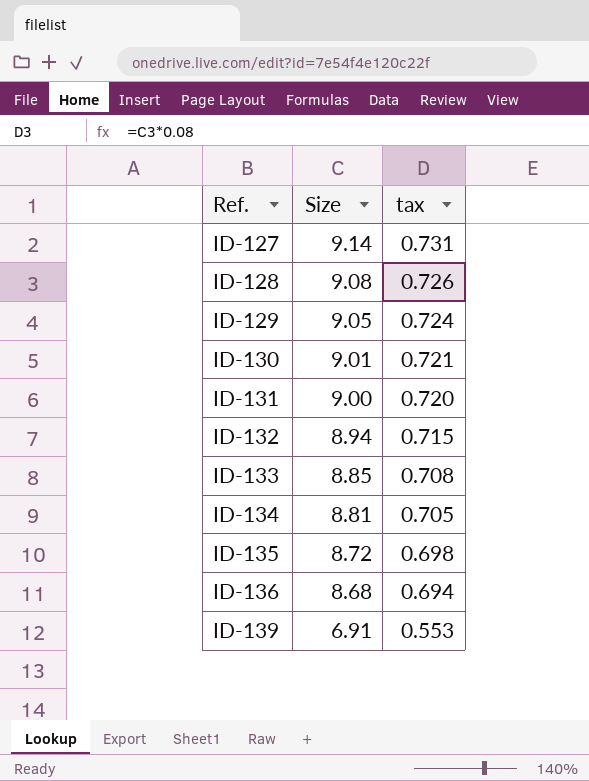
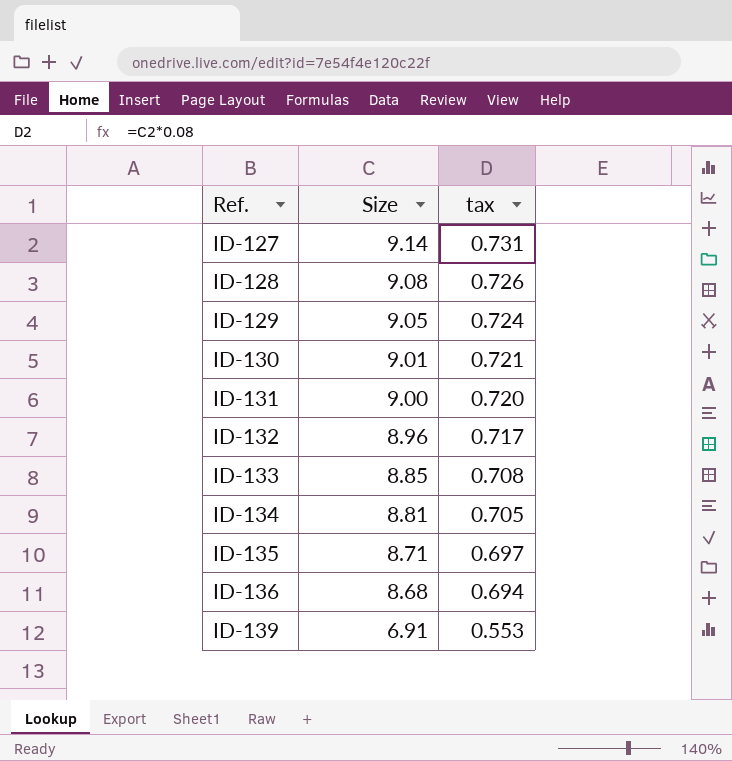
ID-132 | Size: 8.94 -> 8.96
ID-132 | tax: 0.715 -> 0.717
ID-135 | Size: 8.72 -> 8.71
ID-135 | tax: 0.698 -> 0.697

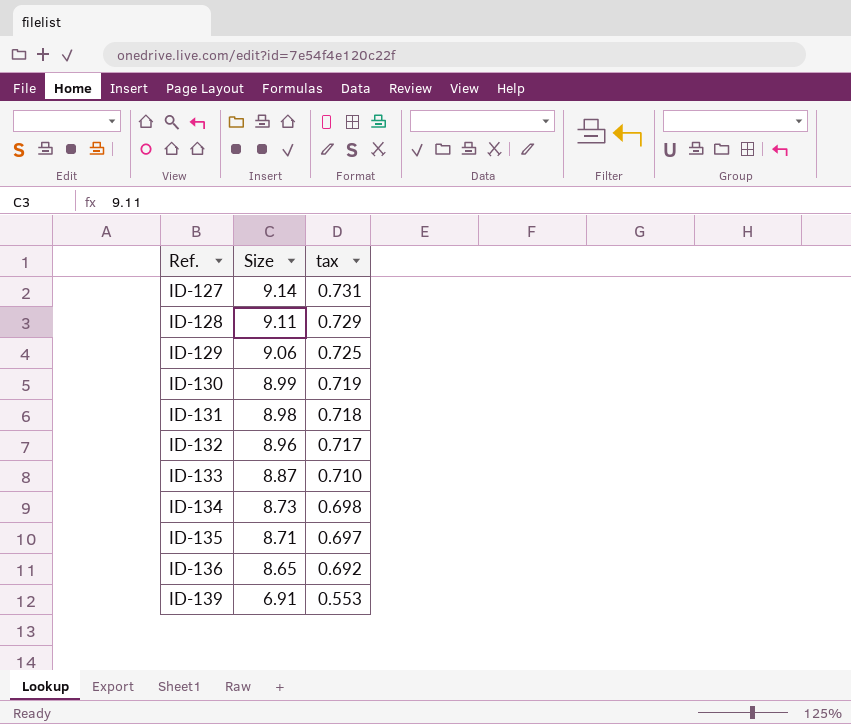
ID-128 | Size: 9.08 -> 9.11
ID-128 | tax: 0.726 -> 0.729
ID-129 | Size: 9.05 -> 9.06
ID-129 | tax: 0.724 -> 0.725
ID-130 | Size: 9.01 -> 8.99
ID-130 | tax: 0.721 -> 0.719
ID-131 | Size: 9.00 -> 8.98
ID-131 | tax: 0.720 -> 0.718
ID-133 | Size: 8.85 -> 8.87
ID-133 | tax: 0.708 -> 0.710
ID-134 | Size: 8.81 -> 8.73
ID-134 | tax: 0.705 -> 0.698
ID-136 | Size: 8.68 -> 8.65
ID-136 | tax: 0.694 -> 0.692

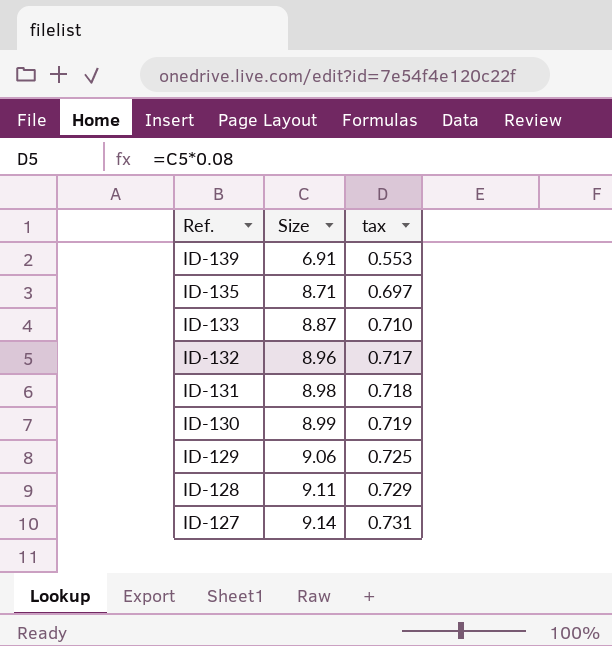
row order: Ref. ascending -> Ref. descending
row ID-134: 8.73 | 0.698 -> none
row ID-136: 8.65 | 0.692 -> none

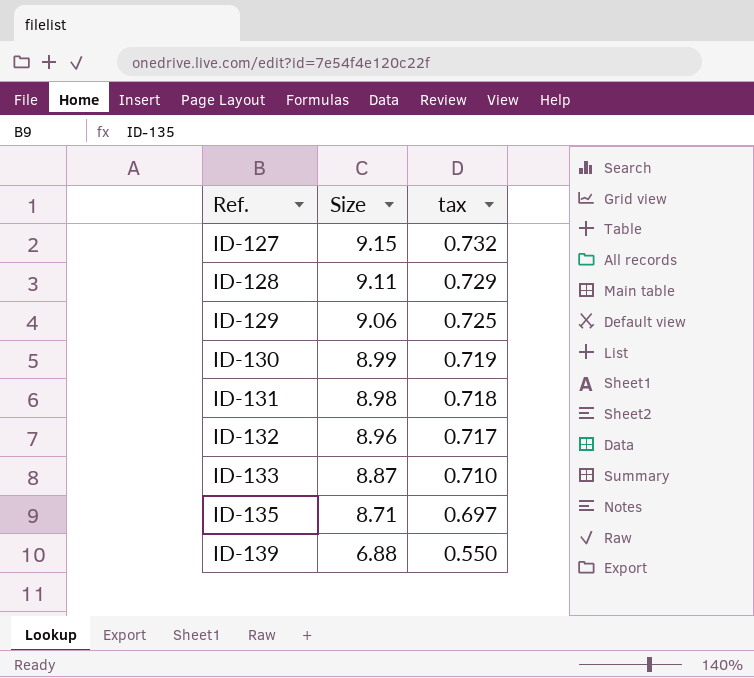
row order: Ref. descending -> Ref. ascending
ID-127 | Size: 9.14 -> 9.15
ID-127 | tax: 0.731 -> 0.732
ID-139 | Size: 6.91 -> 6.88
ID-139 | tax: 0.553 -> 0.550

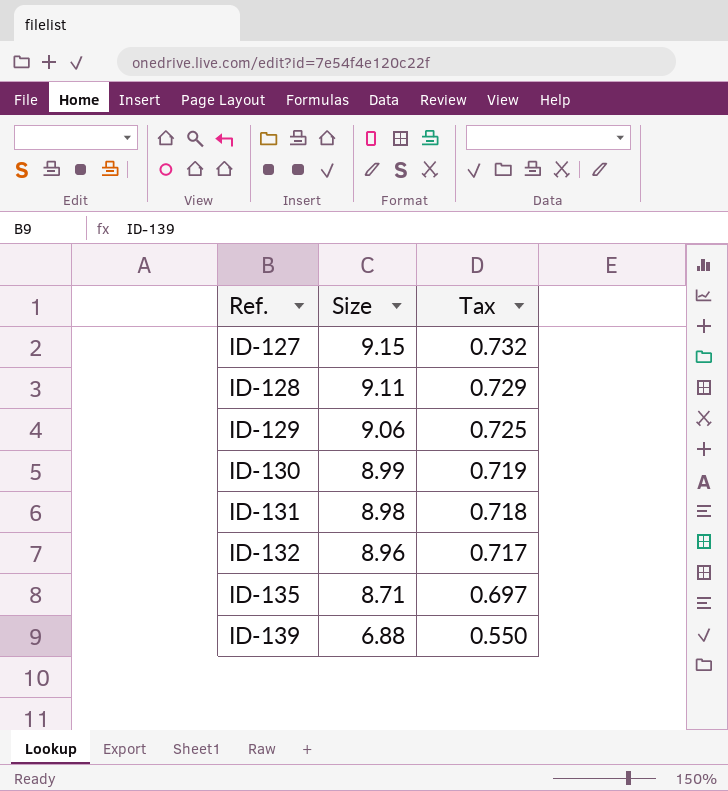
column name: tax -> Tax
row ID-133: 8.87 | 0.710 -> none

